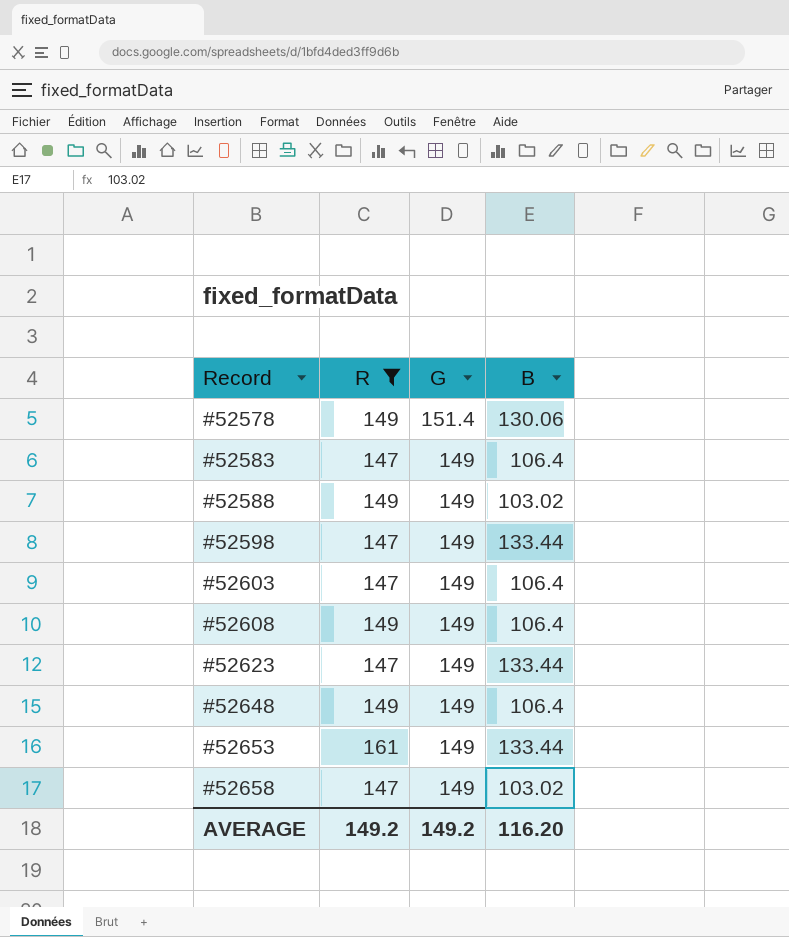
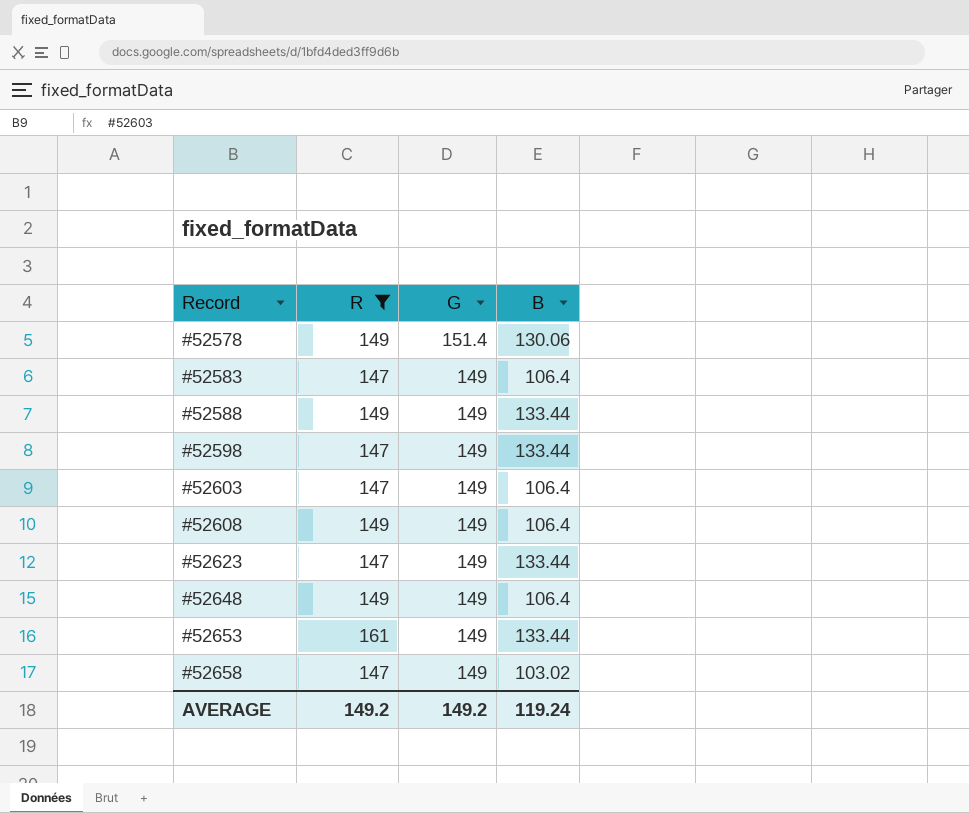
#52588 | B: 103.02 -> 133.44
AVERAGE | B: 116.20 -> 119.24

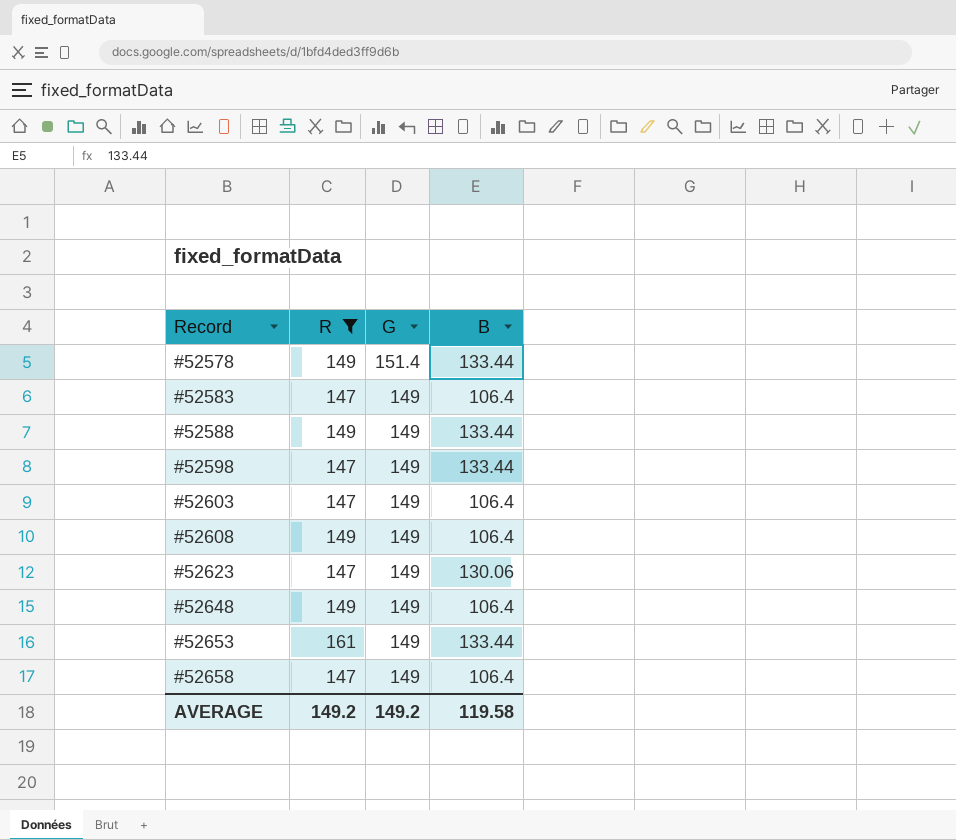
#52578 | B: 130.06 -> 133.44
#52623 | B: 133.44 -> 130.06
#52658 | B: 103.02 -> 106.4
AVERAGE | B: 119.24 -> 119.58

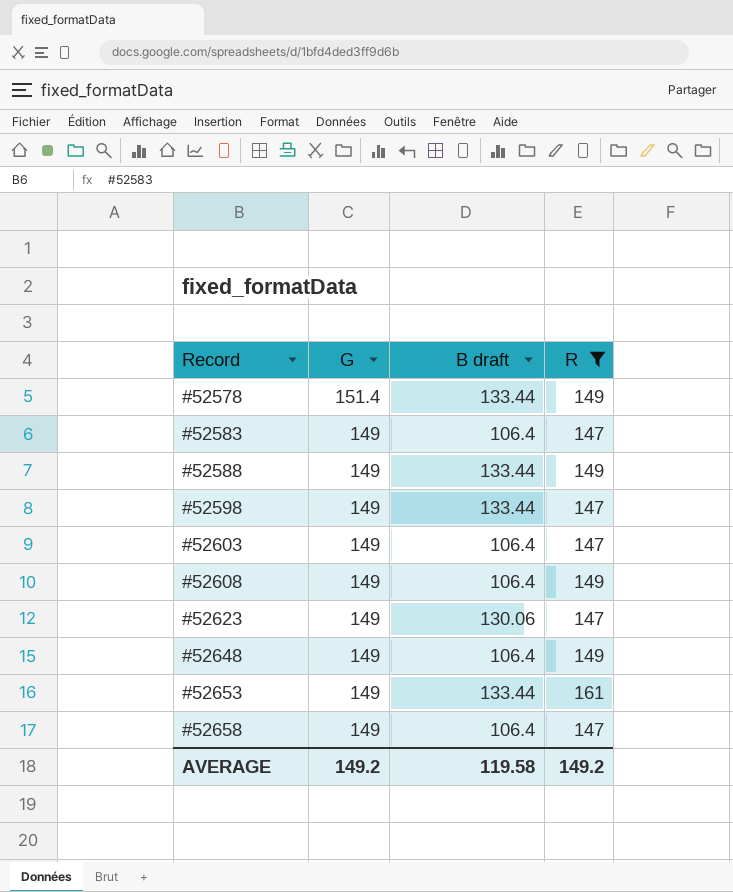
column name: B -> B draft
column R | position: 2 -> 4

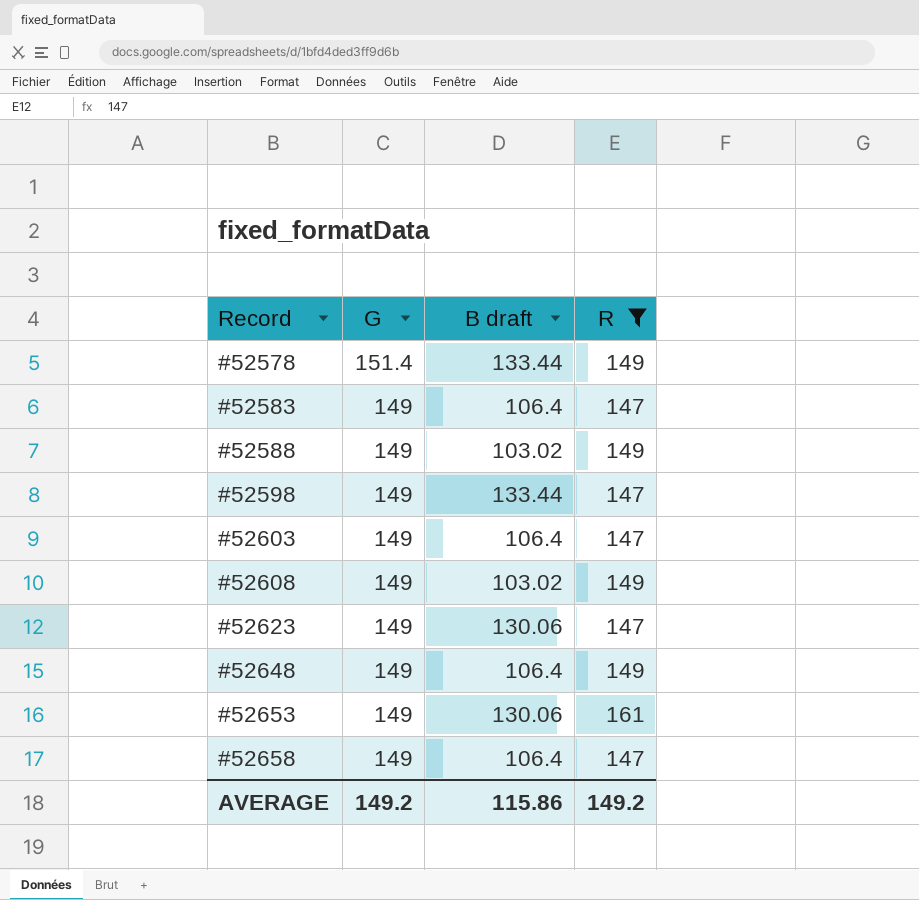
#52588 | B draft: 133.44 -> 103.02
#52608 | B draft: 106.4 -> 103.02
#52653 | B draft: 133.44 -> 130.06
AVERAGE | B draft: 119.58 -> 115.86

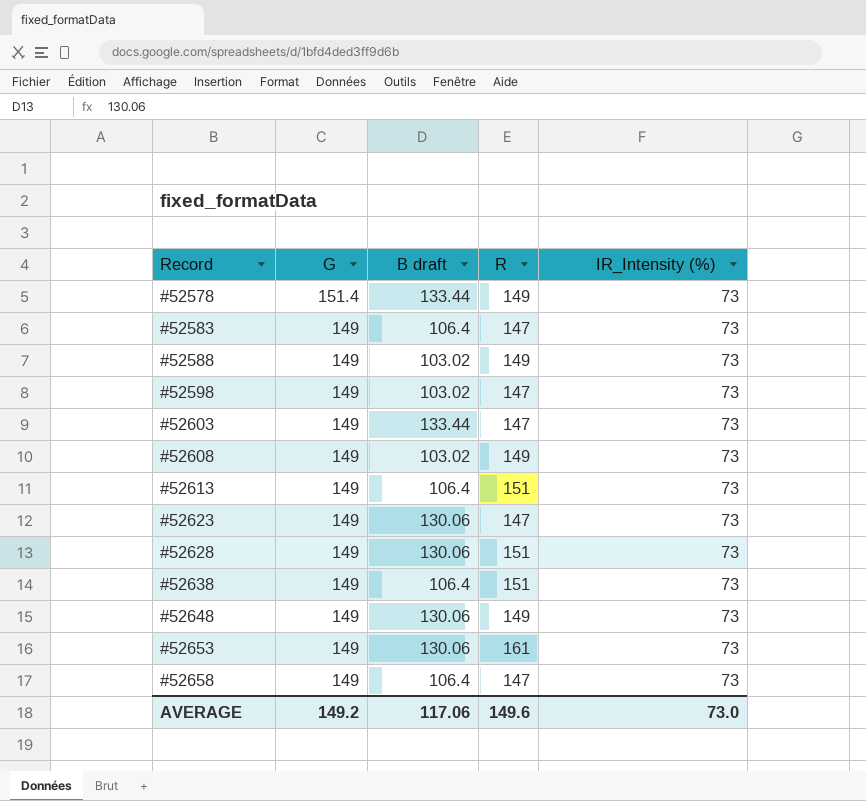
filter: R != 151 -> none
column IR_Intensity (%) | position: none -> 5
#52598 | B draft: 133.44 -> 103.02
#52603 | B draft: 106.4 -> 133.44
#52648 | B draft: 106.4 -> 130.06
AVERAGE | B draft: 115.86 -> 117.06
AVERAGE | R: 149.2 -> 149.6

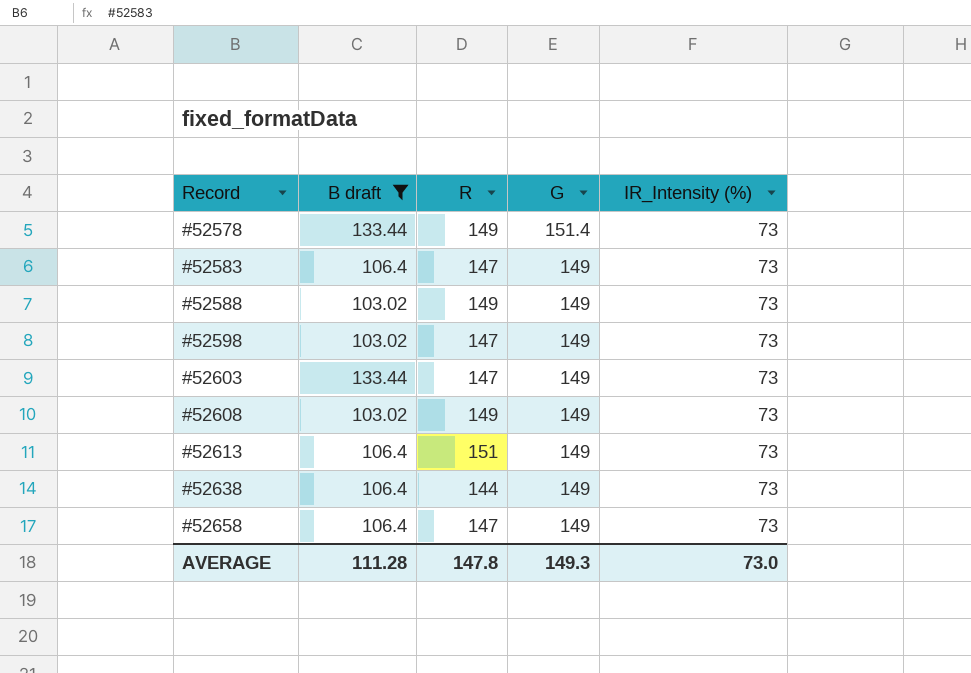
filter: none -> B draft != 130.06
column G | position: 2 -> 4
#52638 | R: 151 -> 144
AVERAGE | B draft: 117.06 -> 111.28
AVERAGE | R: 149.6 -> 147.8
AVERAGE | G: 149.2 -> 149.3

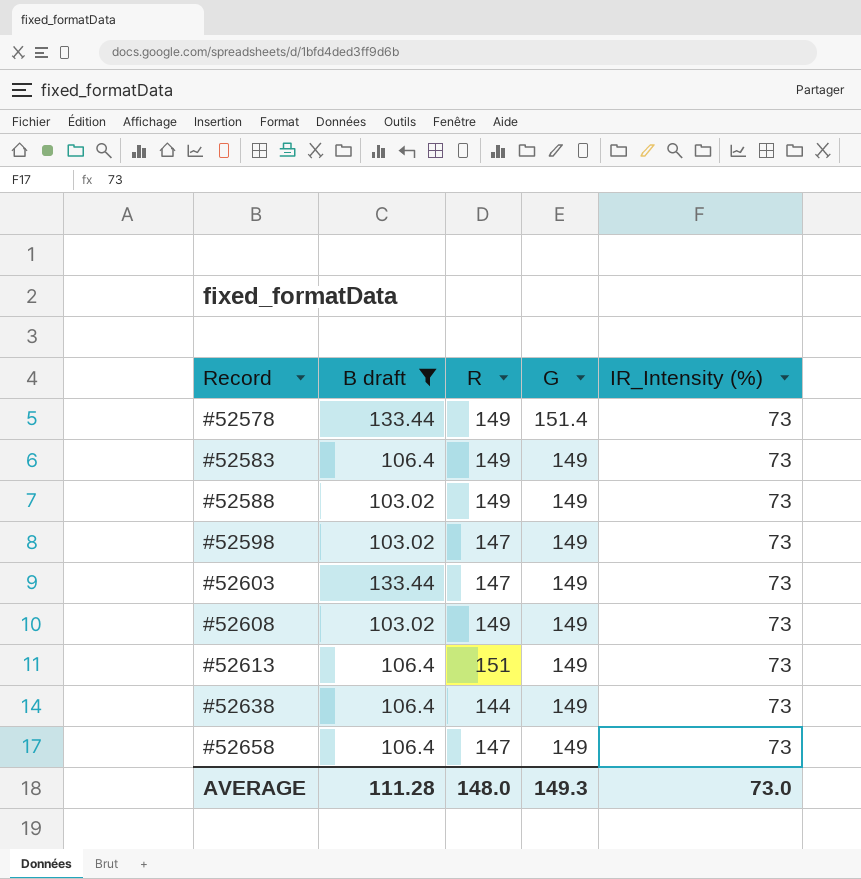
#52583 | R: 147 -> 149
AVERAGE | R: 147.8 -> 148.0

